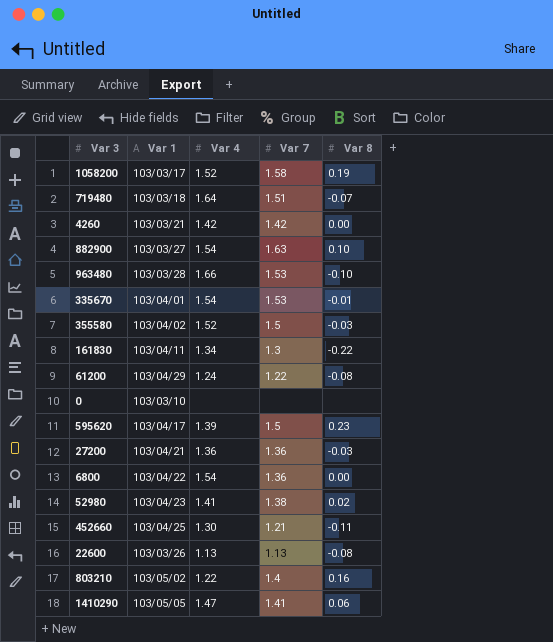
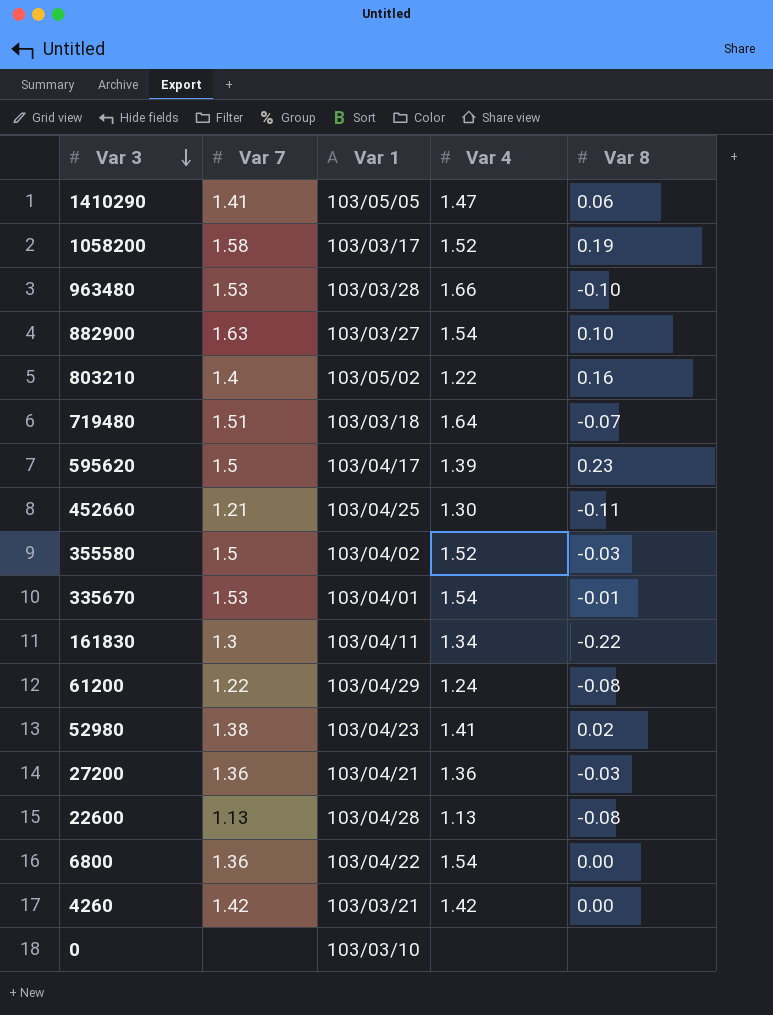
row order: none -> Var 3 descending
column Var 7 | position: 4 -> 2
22600 | Var 1: 103/03/26 -> 103/04/28

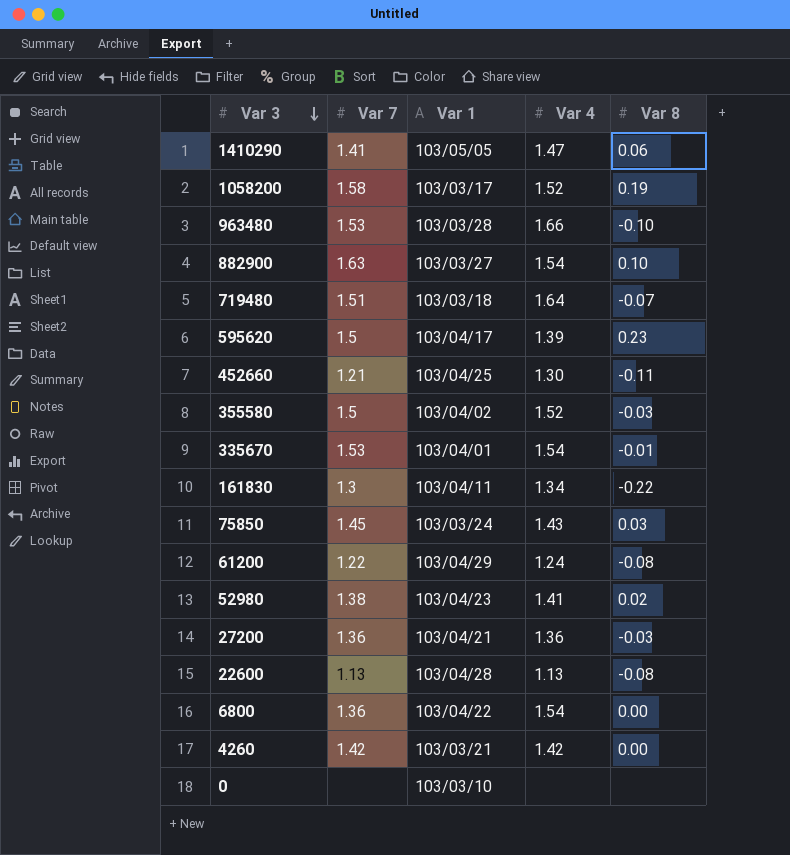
row 803210: 1.4 | 103/05/02 | 1.22 | 0.16 -> none
row 75850: none -> 1.45 | 103/03/24 | 1.43 | 0.03

